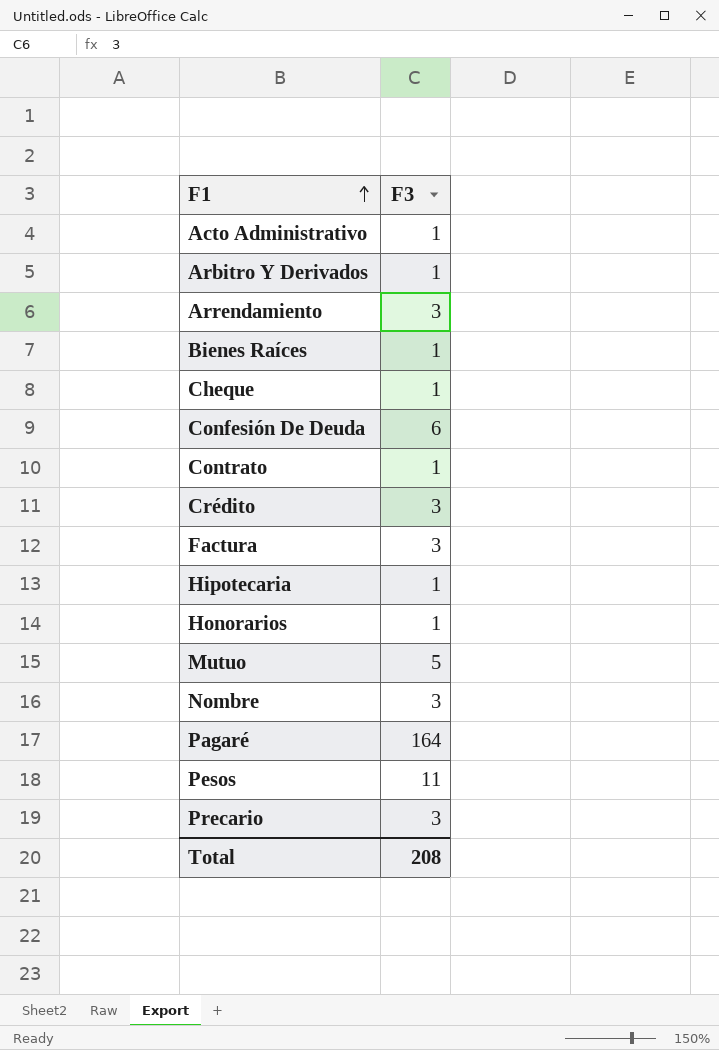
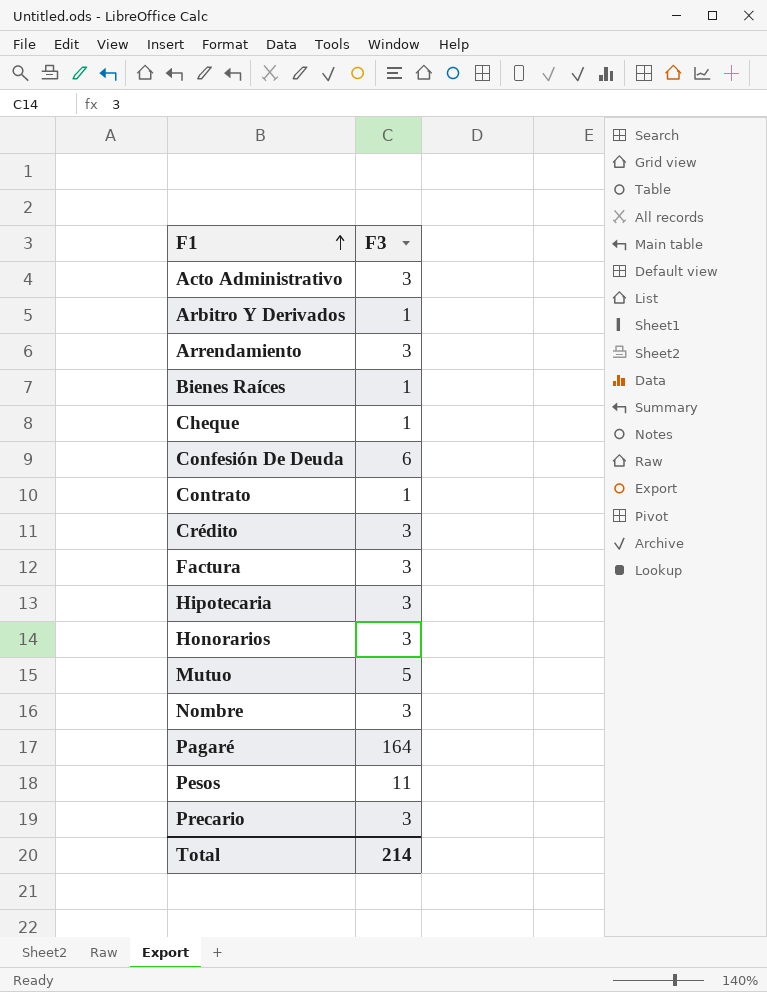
Acto Administrativo | F3: 1 -> 3
Hipotecaria | F3: 1 -> 3
Honorarios | F3: 1 -> 3
Total | F3: 208 -> 214

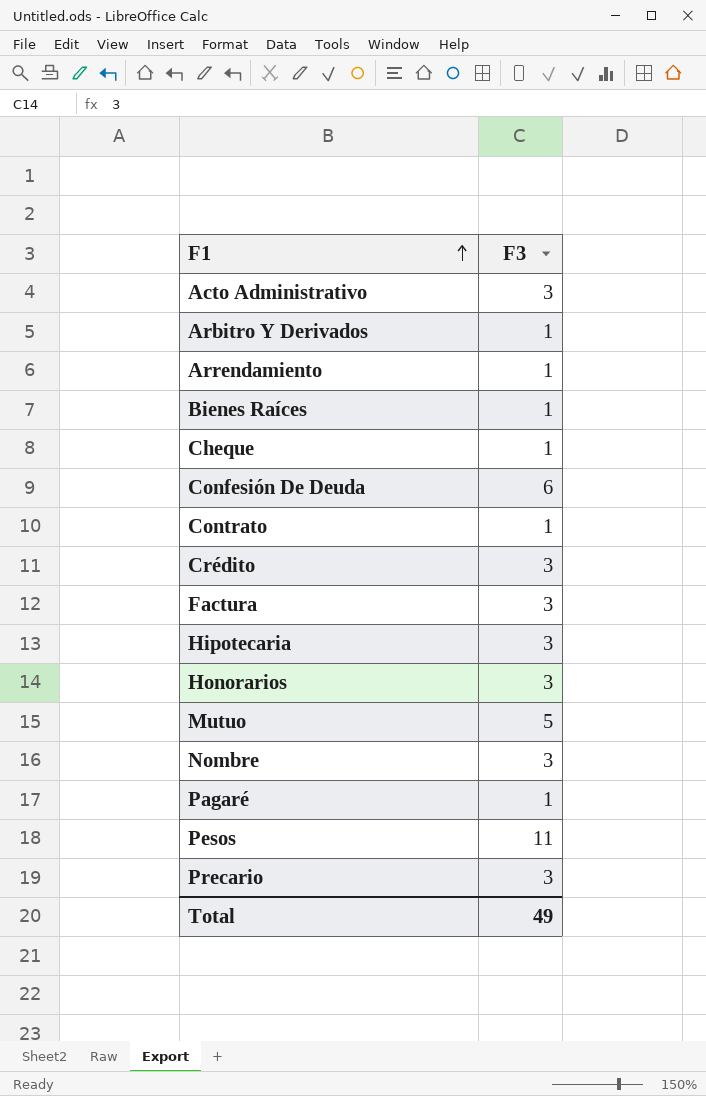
Arrendamiento | F3: 3 -> 1
Pagaré | F3: 164 -> 1
Total | F3: 214 -> 49

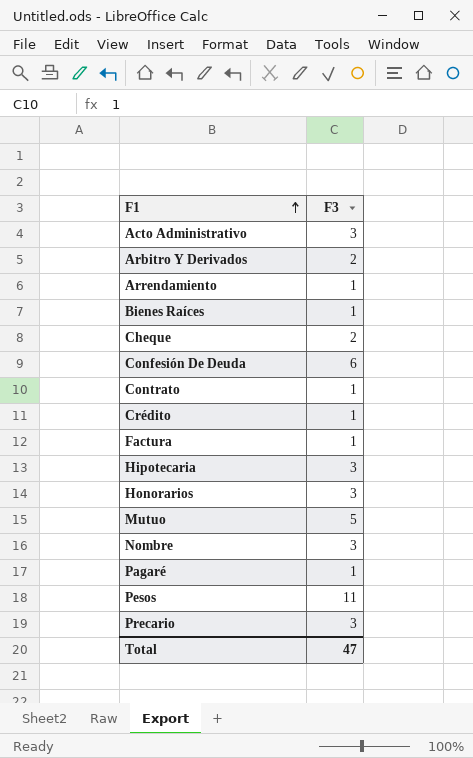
Arbitro Y Derivados | F3: 1 -> 2
Cheque | F3: 1 -> 2
Crédito | F3: 3 -> 1
Factura | F3: 3 -> 1
Total | F3: 49 -> 47

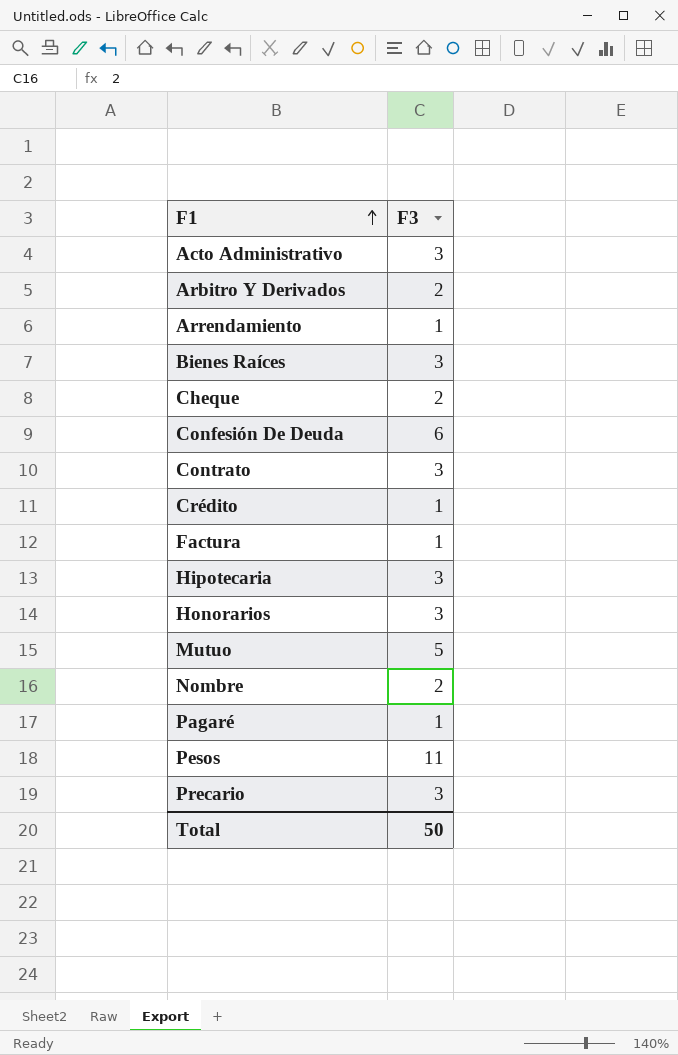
Bienes Raíces | F3: 1 -> 3
Contrato | F3: 1 -> 3
Nombre | F3: 3 -> 2
Total | F3: 47 -> 50

